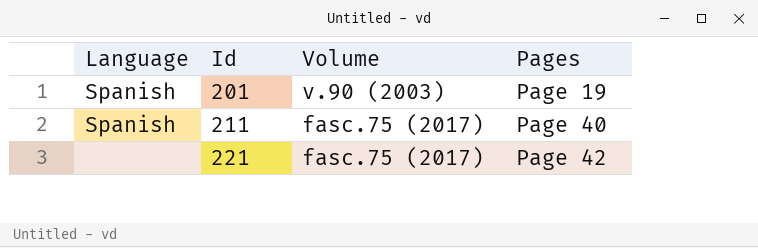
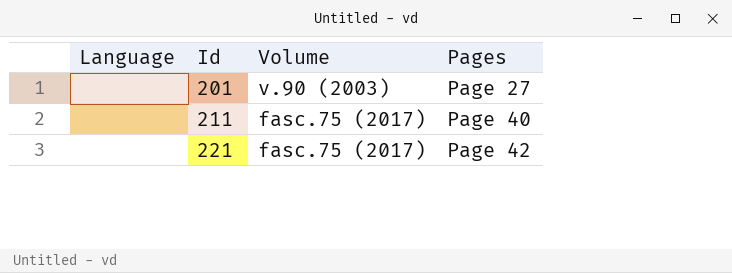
201 | Language: Spanish -> none
201 | Pages: Page 19 -> Page 27
211 | Language: Spanish -> none

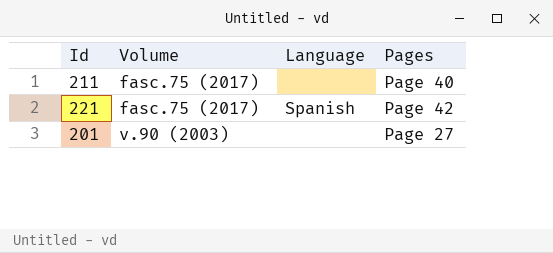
row order: Id ascending -> Volume ascending
column Language | position: 1 -> 3
221 | Language: none -> Spanish

